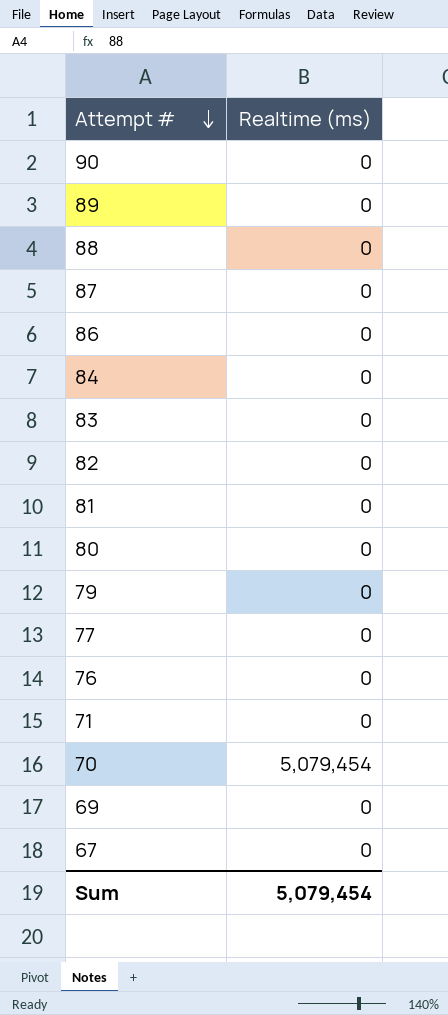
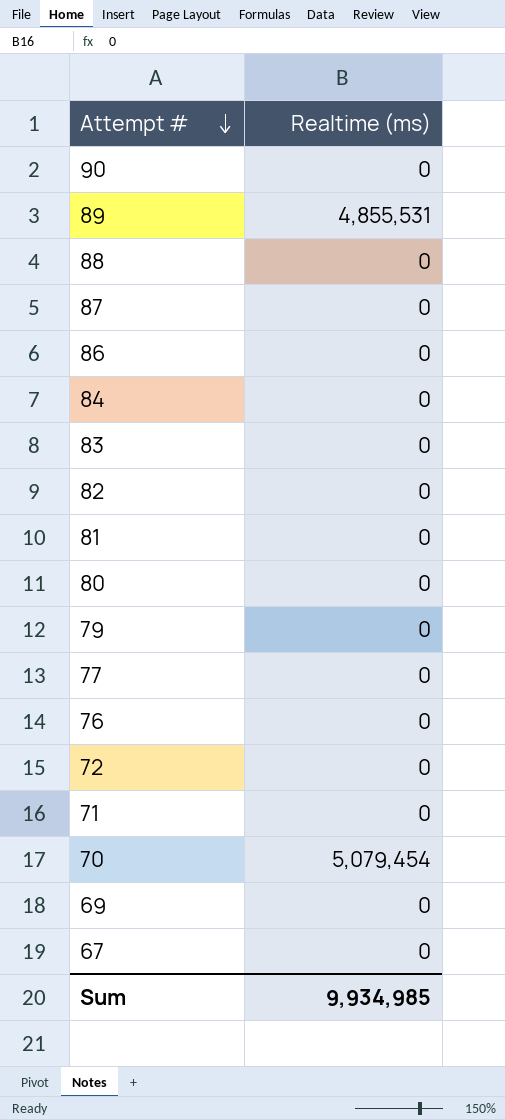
89 | Realtime (ms): 0 -> 4,855,531
row 72: none -> 0
Sum | Realtime (ms): 5,079,454 -> 9,934,985

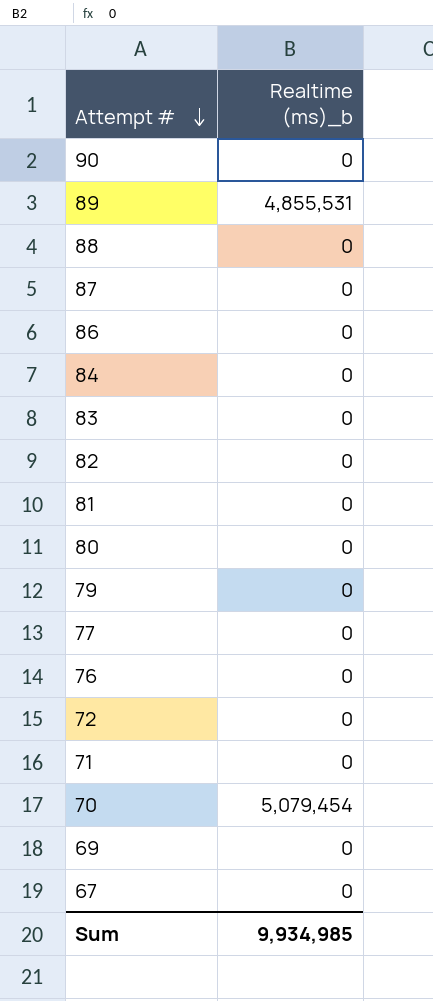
column name: Realtime (ms) -> Realtime (ms)_b

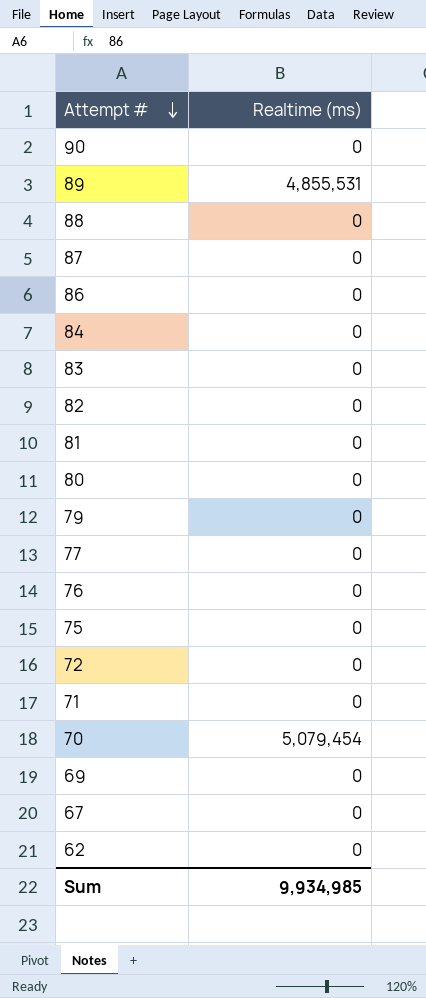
column name: Realtime (ms)_b -> Realtime (ms)
row 75: none -> 0
row 62: none -> 0

